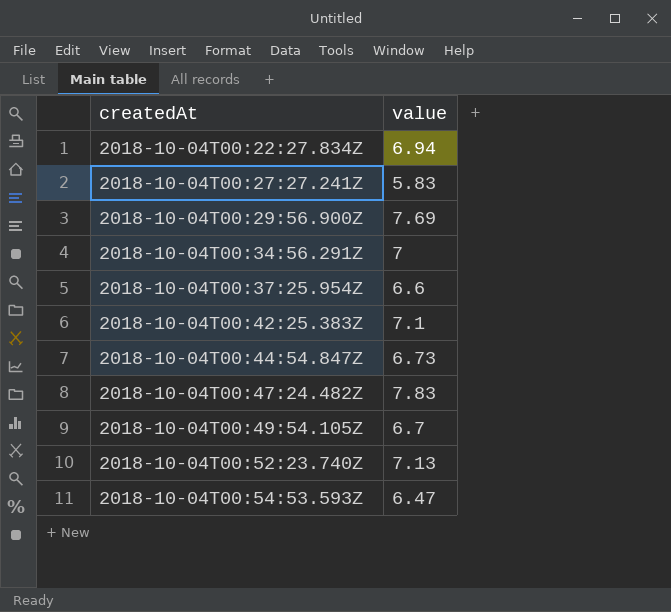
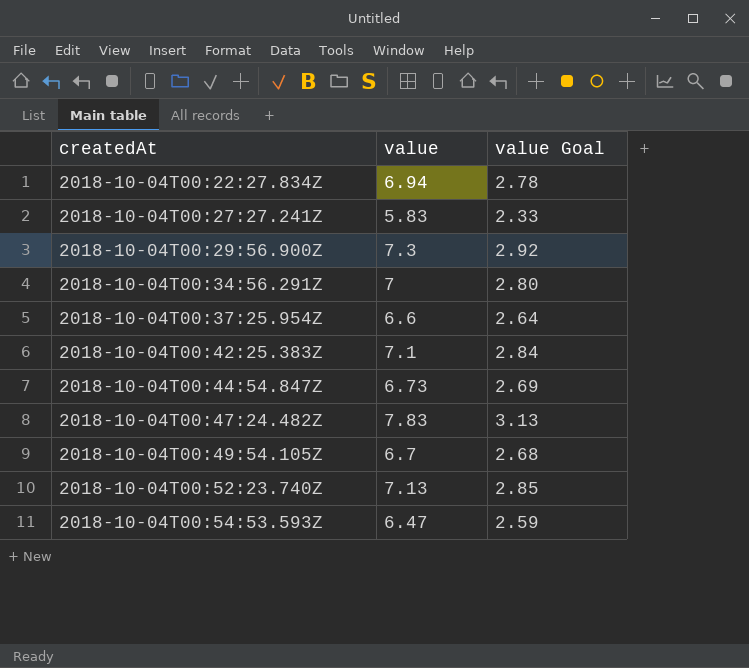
column value Goal | formula: none -> [value] * 0.4
2018-10-04T00:29:56.900Z | value: 7.69 -> 7.3

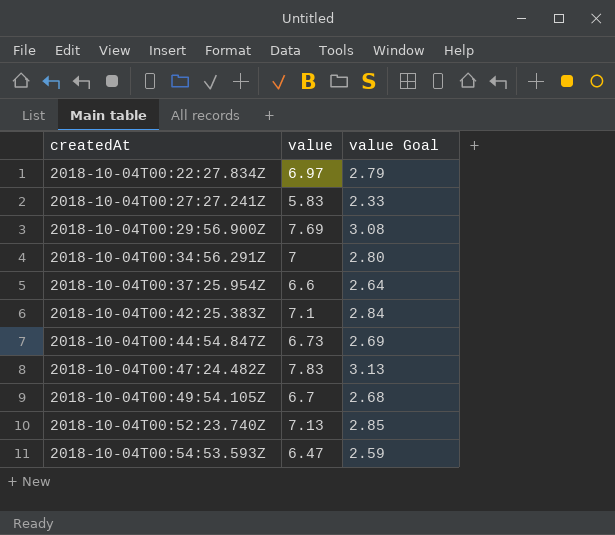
2018-10-04T00:22:27.834Z | value: 6.94 -> 6.97
2018-10-04T00:22:27.834Z | value Goal: 2.78 -> 2.79
2018-10-04T00:29:56.900Z | value: 7.3 -> 7.69
2018-10-04T00:29:56.900Z | value Goal: 2.92 -> 3.08

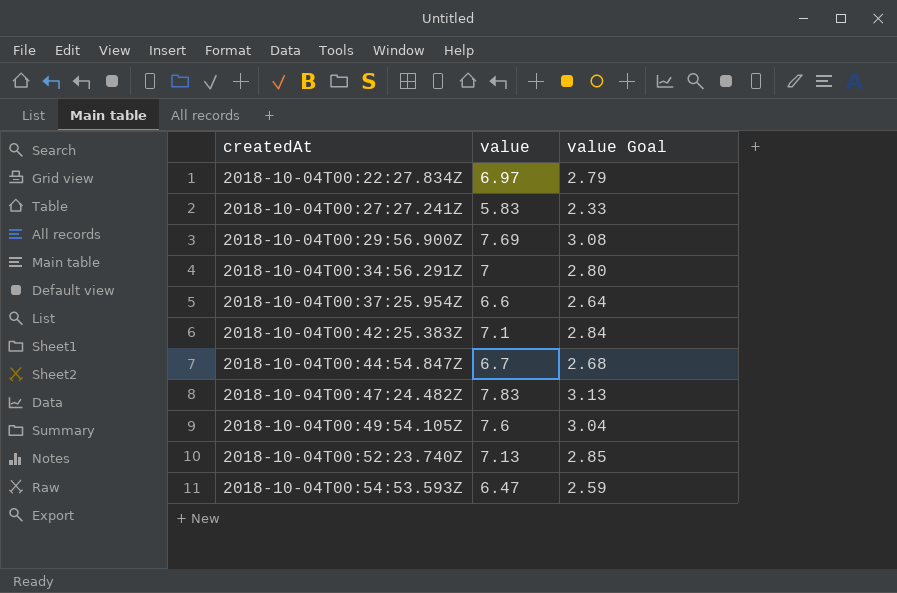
2018-10-04T00:44:54.847Z | value: 6.73 -> 6.7
2018-10-04T00:44:54.847Z | value Goal: 2.69 -> 2.68
2018-10-04T00:49:54.105Z | value: 6.7 -> 7.6
2018-10-04T00:49:54.105Z | value Goal: 2.68 -> 3.04

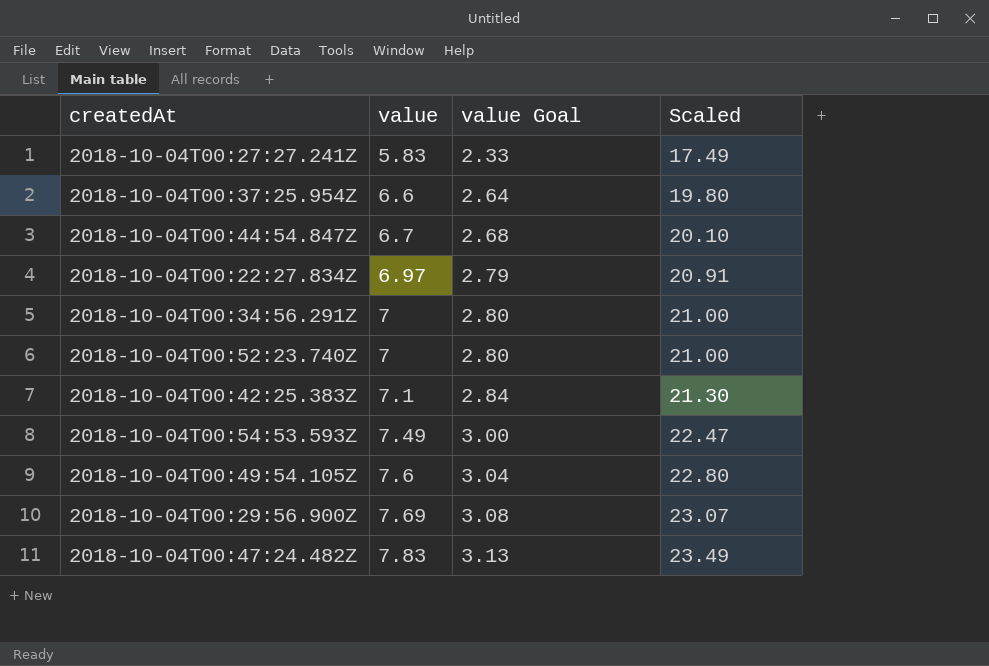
row order: createdAt ascending -> value ascending
column Scaled | formula: none -> [value] * 3
2018-10-04T00:52:23.740Z | value: 7.13 -> 7
2018-10-04T00:52:23.740Z | value Goal: 2.85 -> 2.80
2018-10-04T00:54:53.593Z | value: 6.47 -> 7.49
2018-10-04T00:54:53.593Z | value Goal: 2.59 -> 3.00

